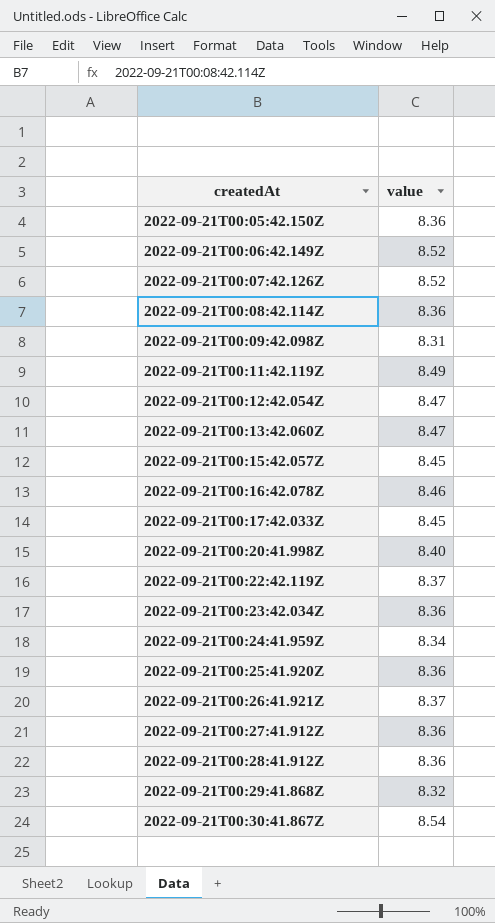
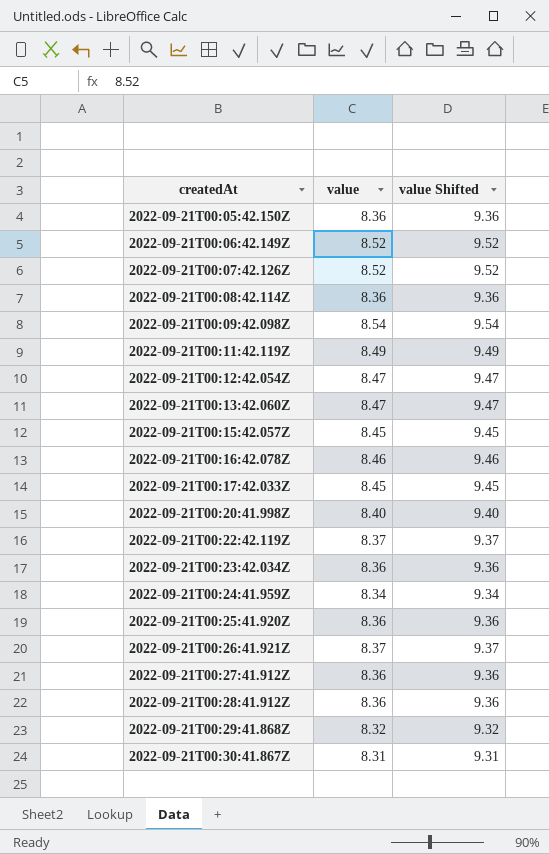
column value Shifted | formula: none -> [value] + 1
2022-09-21T00:09:42.098Z | value: 8.31 -> 8.54
2022-09-21T00:30:41.867Z | value: 8.54 -> 8.31

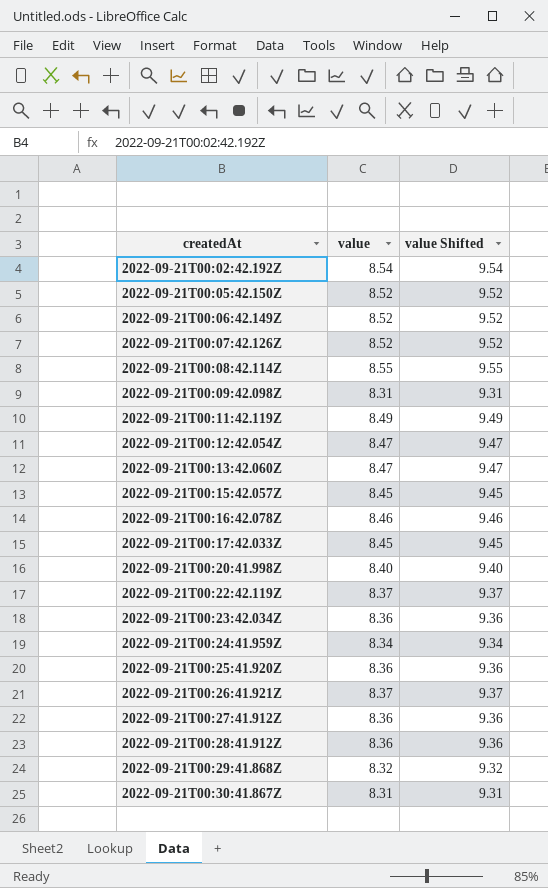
row 2022-09-21T00:02:42.192Z: none -> 8.54 | 9.54
2022-09-21T00:05:42.150Z | value: 8.36 -> 8.52
2022-09-21T00:05:42.150Z | value Shifted: 9.36 -> 9.52
2022-09-21T00:08:42.114Z | value: 8.36 -> 8.55
2022-09-21T00:08:42.114Z | value Shifted: 9.36 -> 9.55
2022-09-21T00:09:42.098Z | value: 8.54 -> 8.31
2022-09-21T00:09:42.098Z | value Shifted: 9.54 -> 9.31

